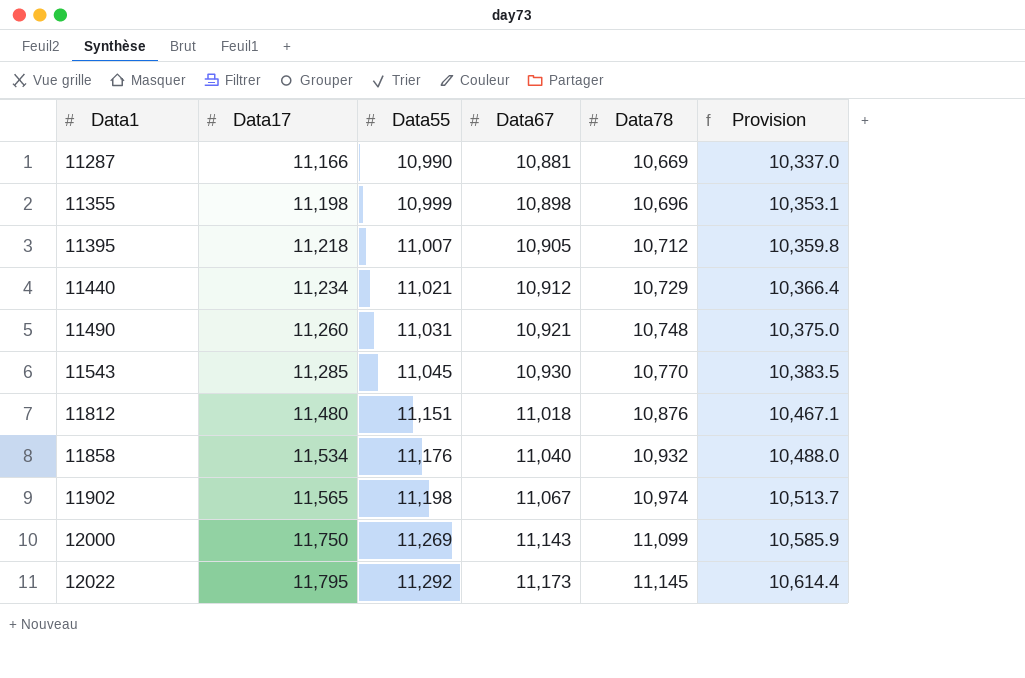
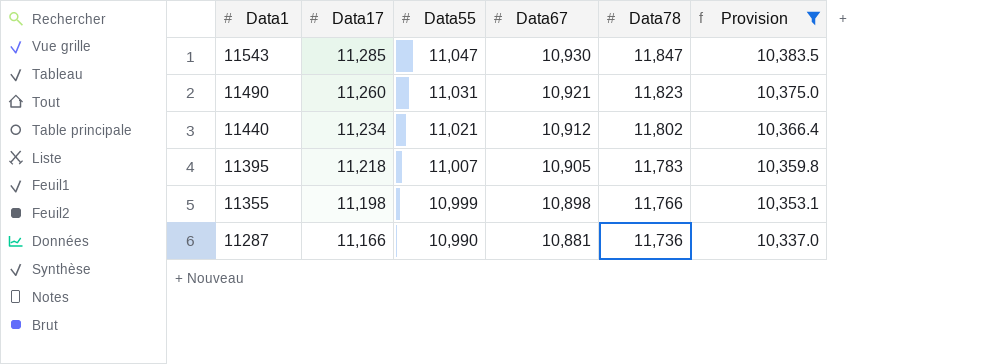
filter: none -> Provision <= 10,383.5
row order: Data1 ascending -> Data1 descending
11543 | Data55: 11,045 -> 11,047
11543 | Data78: 10,770 -> 11,847
11490 | Data78: 10,748 -> 11,823
11440 | Data78: 10,729 -> 11,802
11395 | Data78: 10,712 -> 11,783
11355 | Data78: 10,696 -> 11,766
11287 | Data78: 10,669 -> 11,736

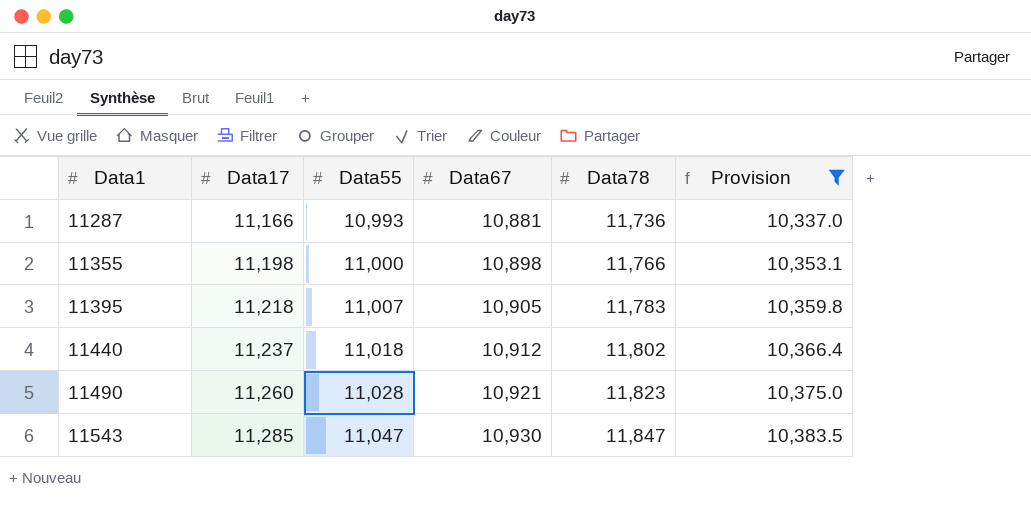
row order: Data1 descending -> Data1 ascending
11287 | Data55: 10,990 -> 10,993
11355 | Data55: 10,999 -> 11,000
11440 | Data17: 11,234 -> 11,237
11440 | Data55: 11,021 -> 11,018
11490 | Data55: 11,031 -> 11,028

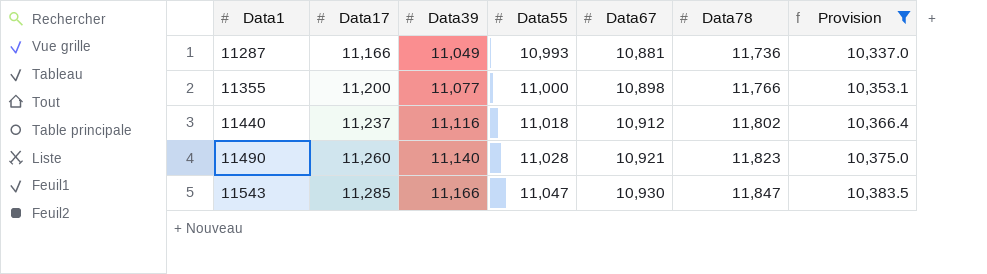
column Data39 | position: none -> 3
row 11395: 11,218 | 11,007 | 10,905 | 11,783 | 10,359.8 -> none
11355 | Data17: 11,198 -> 11,200

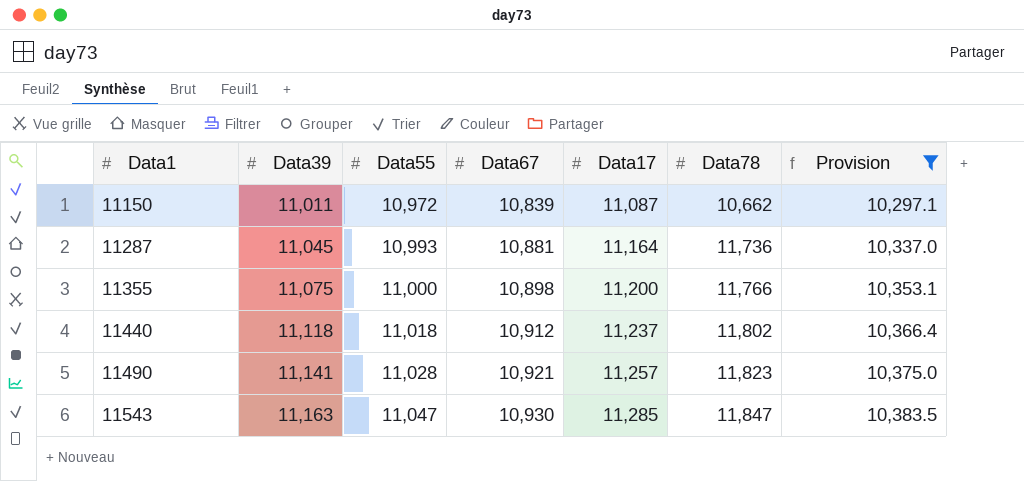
column Data17 | position: 2 -> 5
row 11150: none -> 11,011 | 10,972 | 10,839 | 11,087 | 10,662 | 10,297.1
11287 | Data39: 11,049 -> 11,045
11287 | Data17: 11,166 -> 11,164
11355 | Data39: 11,077 -> 11,075
11440 | Data39: 11,116 -> 11,118
11490 | Data39: 11,140 -> 11,141
11490 | Data17: 11,260 -> 11,257
11543 | Data39: 11,166 -> 11,163

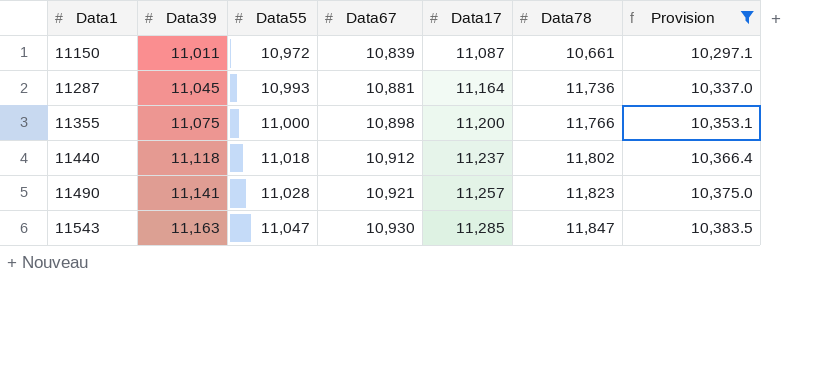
11150 | Data78: 10,662 -> 10,661

